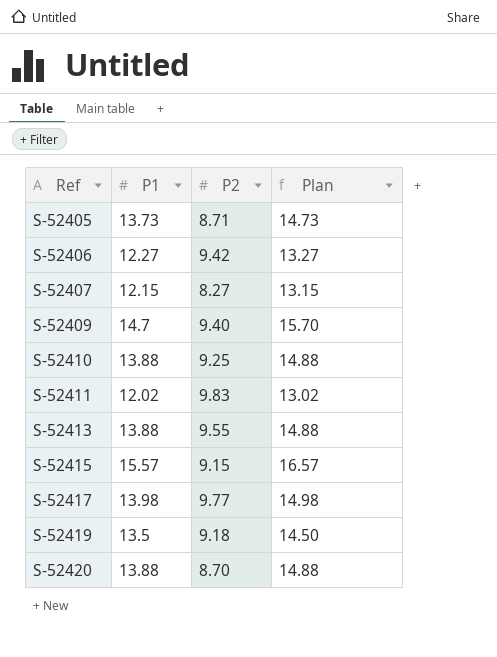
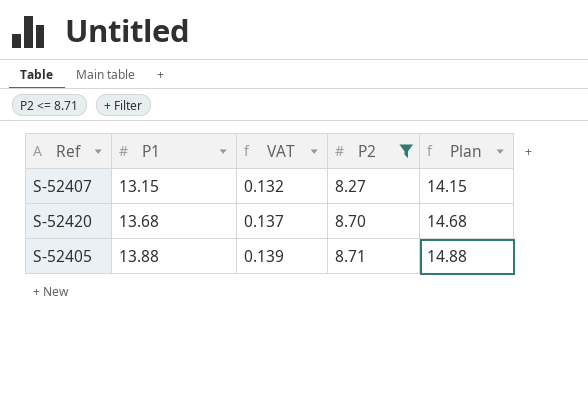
filter: none -> P2 <= 8.71
row order: Ref ascending -> P1 ascending
column VAT | formula: none -> [P1] * 0.01
S-52407 | P1: 12.15 -> 13.15
S-52407 | Plan: 13.15 -> 14.15
S-52420 | P1: 13.88 -> 13.68
S-52420 | Plan: 14.88 -> 14.68
S-52405 | P1: 13.73 -> 13.88
S-52405 | Plan: 14.73 -> 14.88

